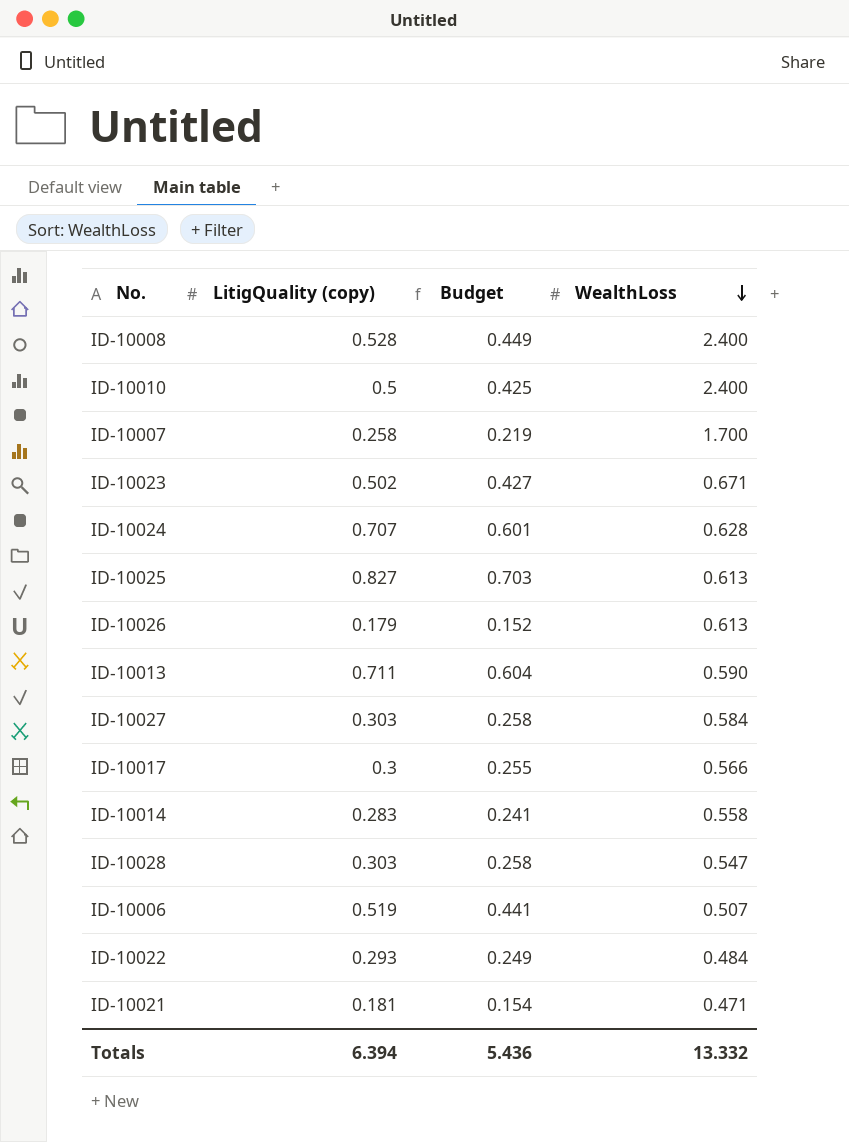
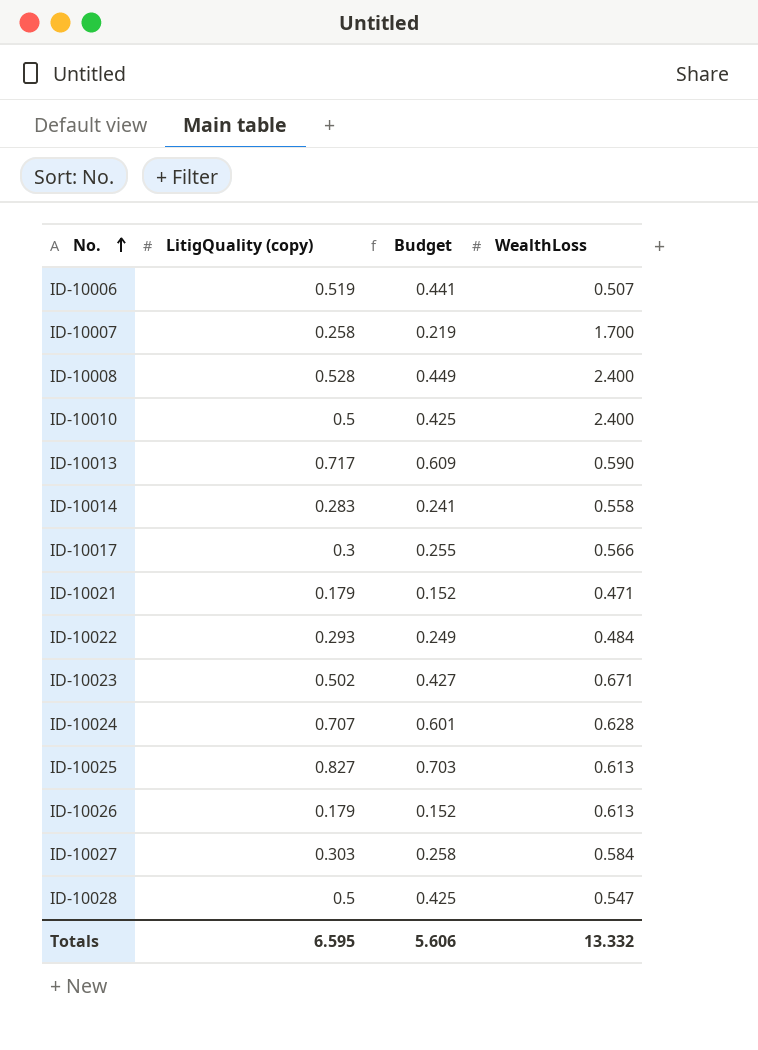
row order: WealthLoss descending -> No. ascending
ID-10013 | LitigQuality (copy): 0.711 -> 0.717
ID-10013 | Budget: 0.604 -> 0.609
ID-10021 | LitigQuality (copy): 0.181 -> 0.179
ID-10021 | Budget: 0.154 -> 0.152
ID-10028 | LitigQuality (copy): 0.303 -> 0.5
ID-10028 | Budget: 0.258 -> 0.425
Totals | LitigQuality (copy): 6.394 -> 6.595
Totals | Budget: 5.436 -> 5.606

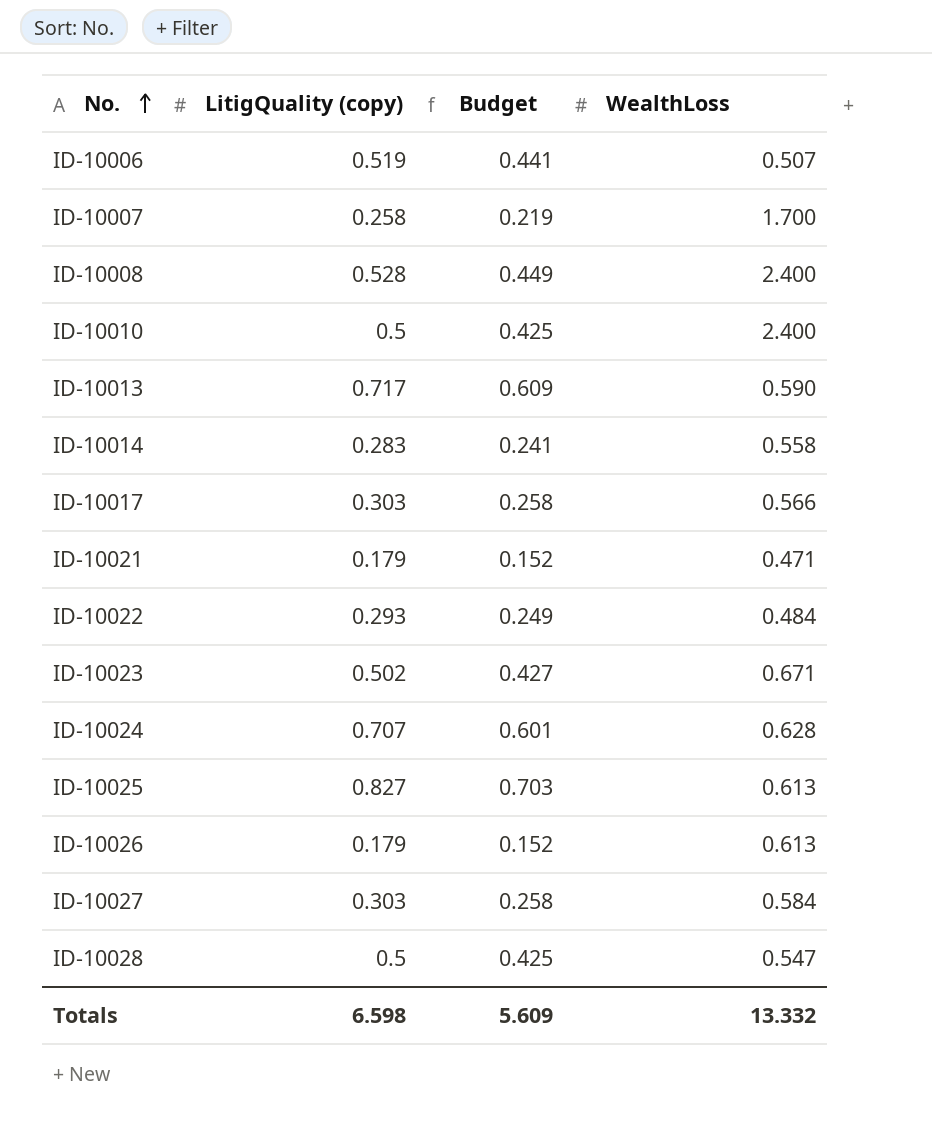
ID-10017 | LitigQuality (copy): 0.3 -> 0.303
ID-10017 | Budget: 0.255 -> 0.258
Totals | LitigQuality (copy): 6.595 -> 6.598
Totals | Budget: 5.606 -> 5.609

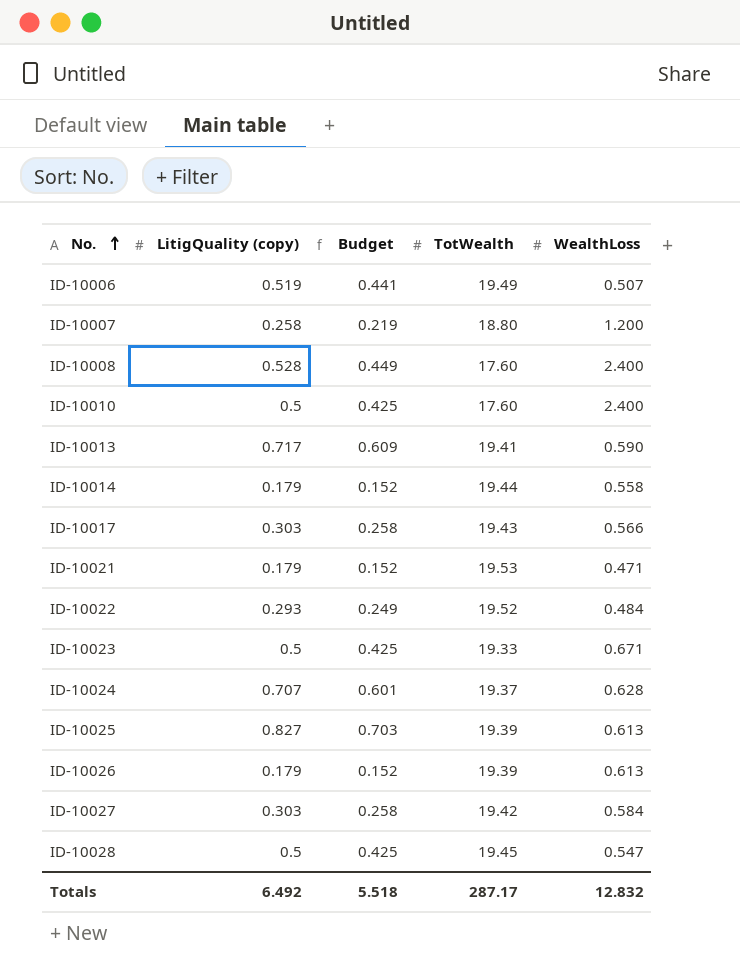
column TotWealth | position: none -> 4
ID-10007 | WealthLoss: 1.700 -> 1.200
ID-10014 | LitigQuality (copy): 0.283 -> 0.179
ID-10014 | Budget: 0.241 -> 0.152
ID-10023 | LitigQuality (copy): 0.502 -> 0.5
ID-10023 | Budget: 0.427 -> 0.425
Totals | LitigQuality (copy): 6.598 -> 6.492
Totals | Budget: 5.609 -> 5.518
Totals | WealthLoss: 13.332 -> 12.832

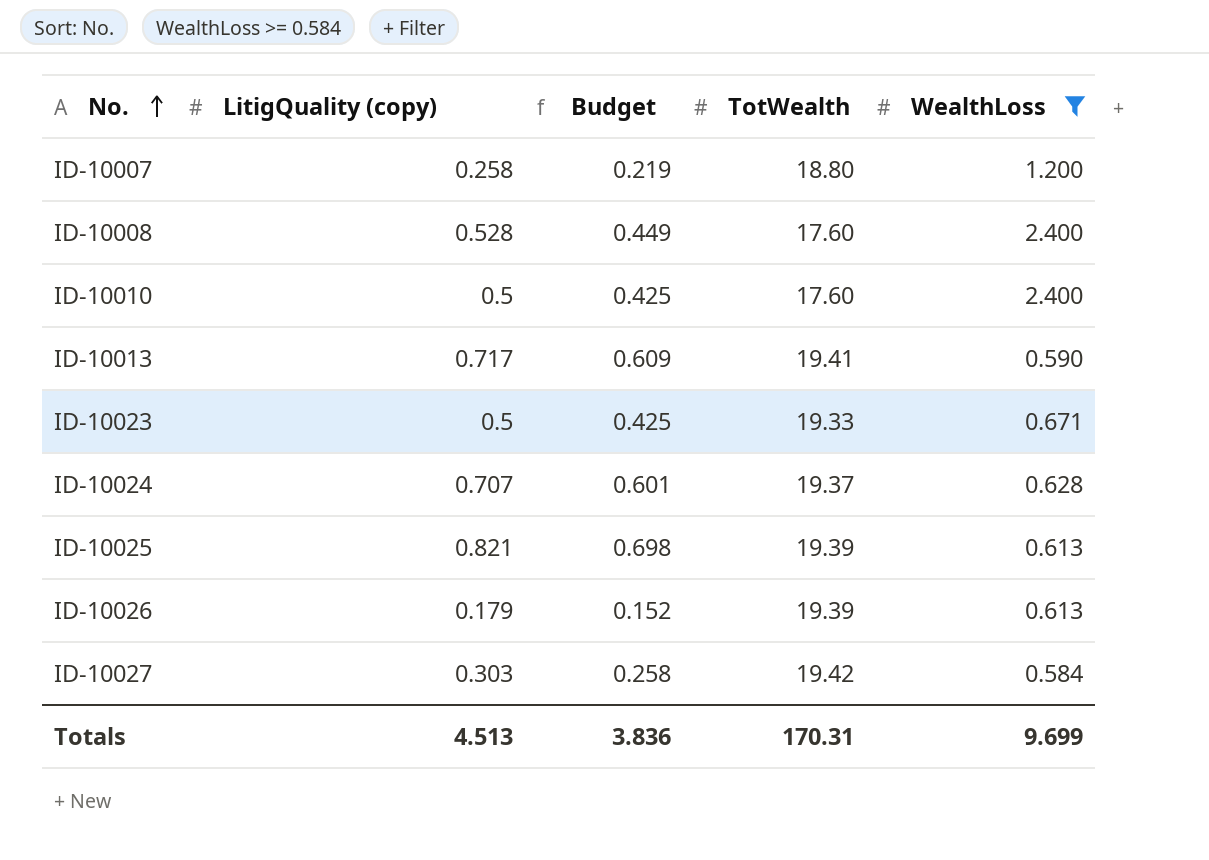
filter: none -> WealthLoss >= 0.584
ID-10025 | LitigQuality (copy): 0.827 -> 0.821
ID-10025 | Budget: 0.703 -> 0.698
Totals | LitigQuality (copy): 6.492 -> 4.513
Totals | Budget: 5.518 -> 3.836
Totals | TotWealth: 287.17 -> 170.31
Totals | WealthLoss: 12.832 -> 9.699

